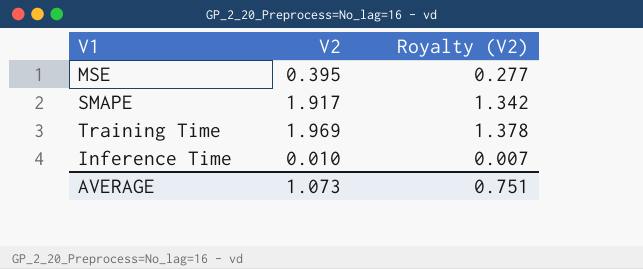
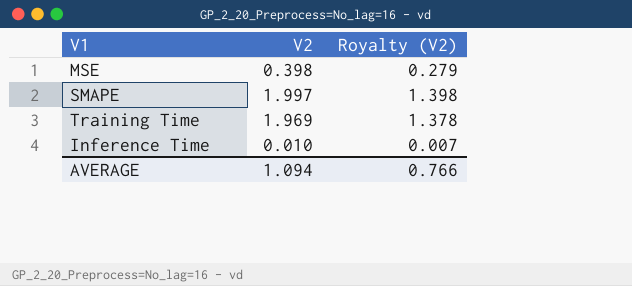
MSE | V2: 0.395 -> 0.398
MSE | Royalty (V2): 0.277 -> 0.279
SMAPE | V2: 1.917 -> 1.997
SMAPE | Royalty (V2): 1.342 -> 1.398
AVERAGE | V2: 1.073 -> 1.094
AVERAGE | Royalty (V2): 0.751 -> 0.766

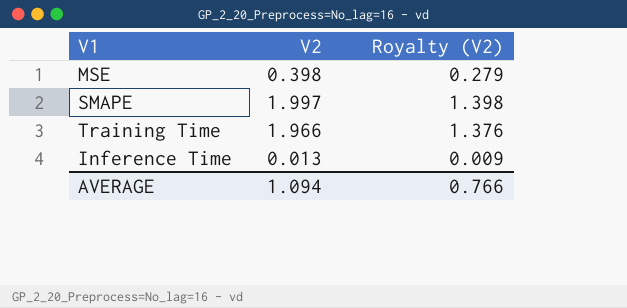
Training Time | V2: 1.969 -> 1.966
Training Time | Royalty (V2): 1.378 -> 1.376
Inference Time | V2: 0.010 -> 0.013
Inference Time | Royalty (V2): 0.007 -> 0.009

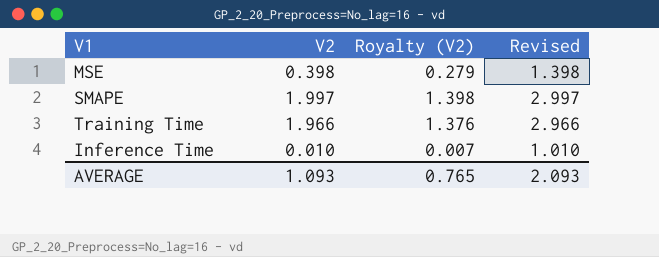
column Revised | formula: none -> [V2] + 1
Inference Time | V2: 0.013 -> 0.010
Inference Time | Royalty (V2): 0.009 -> 0.007
AVERAGE | V2: 1.094 -> 1.093
AVERAGE | Royalty (V2): 0.766 -> 0.765

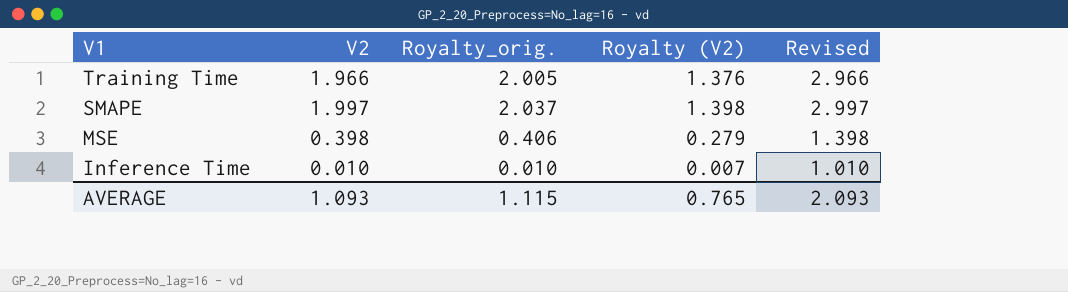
row order: none -> V1 descending
column Royalty_orig. | formula: none -> [V2] * 1.02

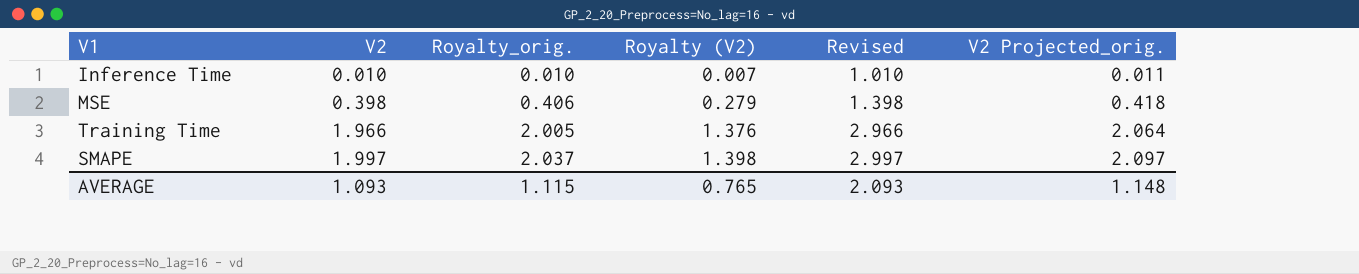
row order: V1 descending -> V2 ascending
column V2 Projected_orig. | formula: none -> [V2] * 1.05

